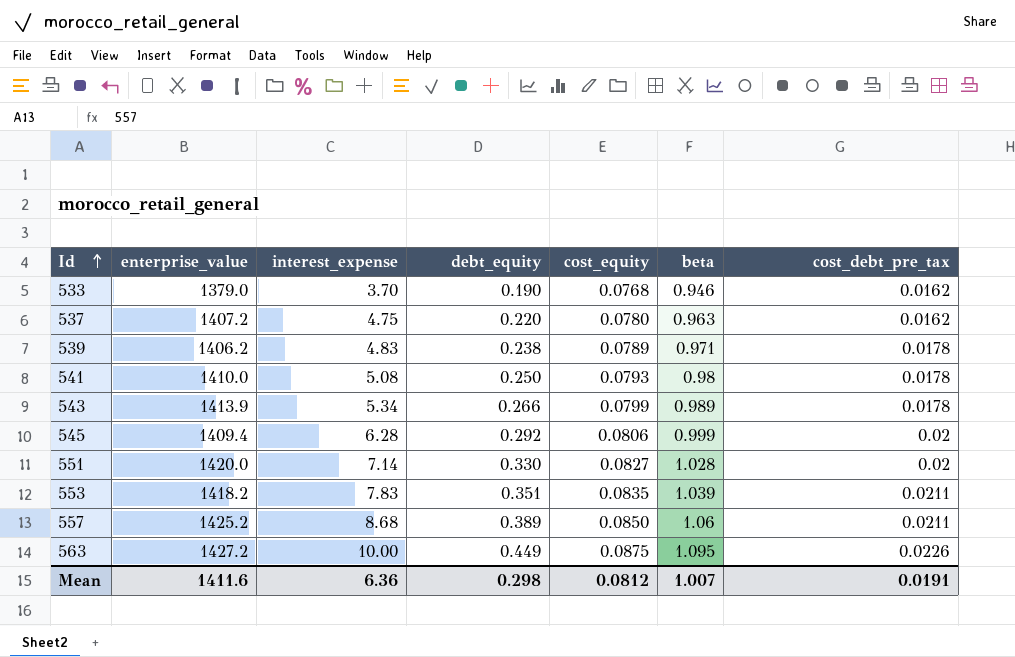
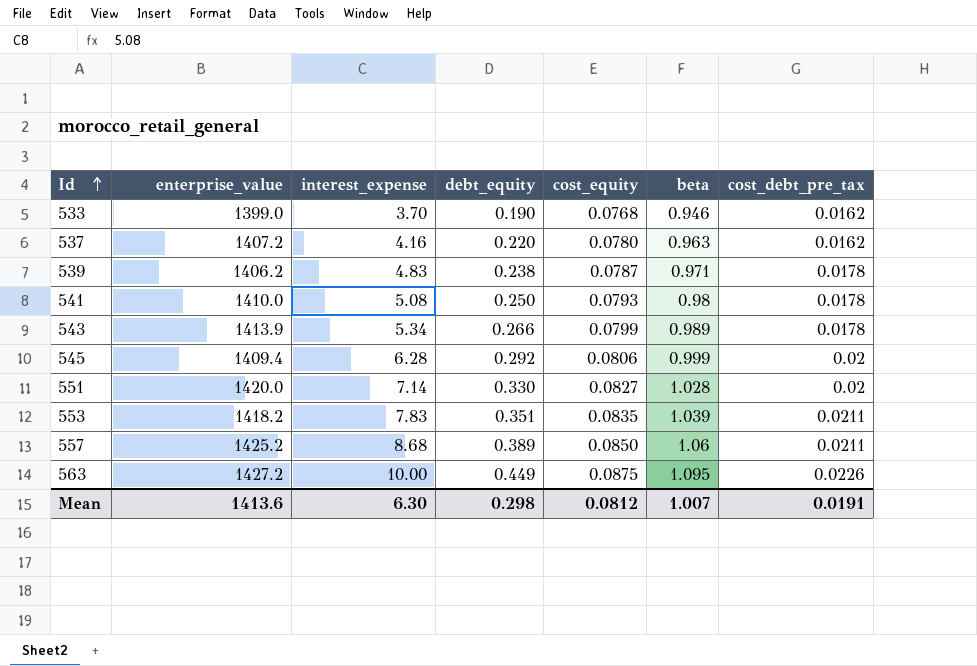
533 | enterprise_value: 1379.0 -> 1399.0
537 | interest_expense: 4.75 -> 4.16
539 | cost_equity: 0.0789 -> 0.0787
Mean | enterprise_value: 1411.6 -> 1413.6
Mean | interest_expense: 6.36 -> 6.30

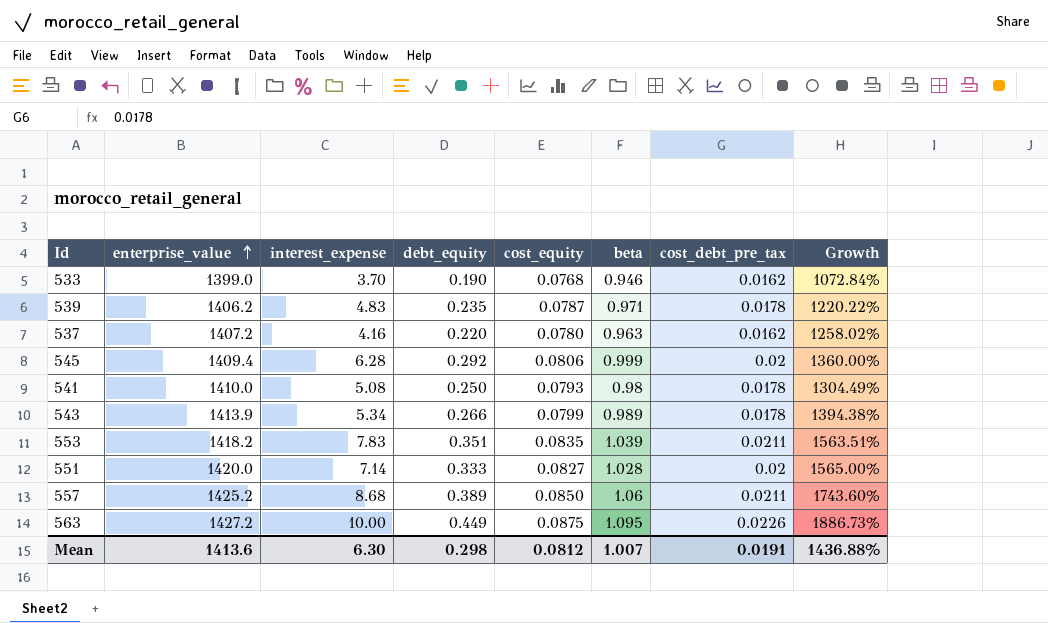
row order: Id ascending -> enterprise_value ascending
column Growth | formula: none -> ([debt_equity] - [cost_debt_pre_tax]) / [cost_debt_pre_tax]
539 | debt_equity: 0.238 -> 0.235
551 | debt_equity: 0.330 -> 0.333

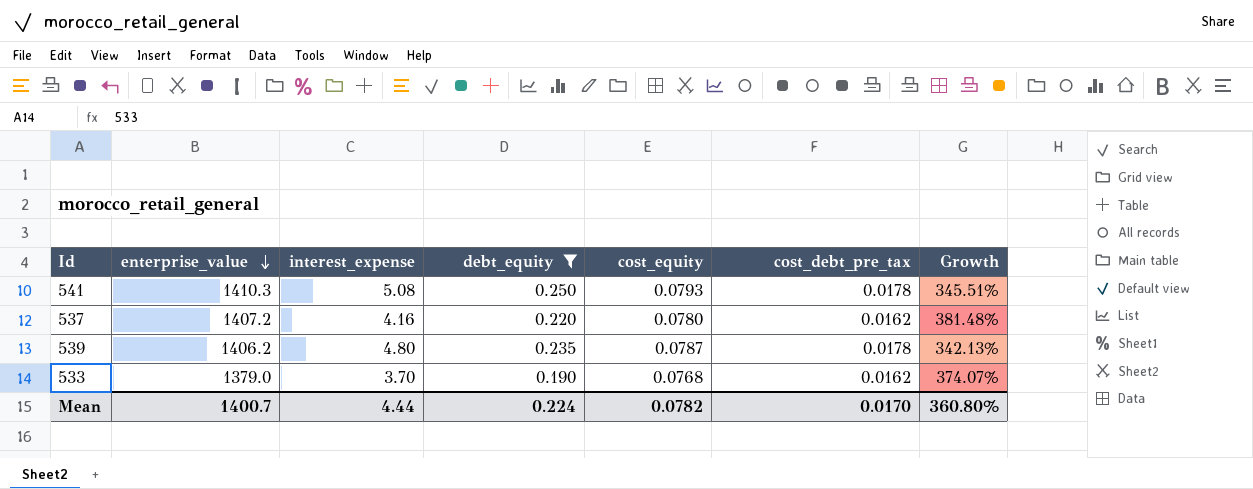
filter: none -> debt_equity <= 0.250
row order: enterprise_value ascending -> enterprise_value descending
column beta | position: 6 -> none
column Growth | formula: ([debt_equity] - [cost_debt_pre_tax]) / [cost_debt_pre_tax] -> ([cost_equity] - [cost_debt_pre_tax]) / [cost_debt_pre_tax]
541 | enterprise_value: 1410.0 -> 1410.3
539 | interest_expense: 4.83 -> 4.80
533 | enterprise_value: 1399.0 -> 1379.0
Mean | enterprise_value: 1413.6 -> 1400.7
Mean | interest_expense: 6.30 -> 4.44
Mean | debt_equity: 0.298 -> 0.224
Mean | cost_equity: 0.0812 -> 0.0782
Mean | cost_debt_pre_tax: 0.0191 -> 0.0170
Mean | Growth: 1436.88% -> 360.80%

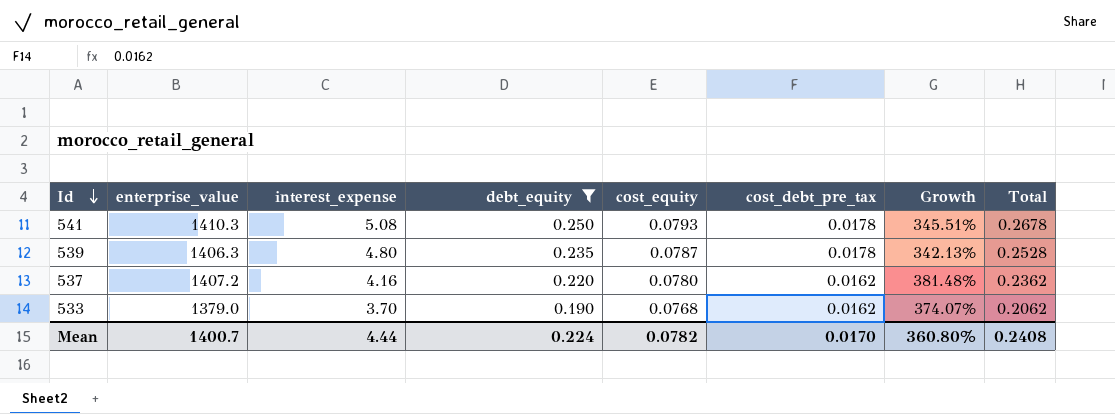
row order: enterprise_value descending -> Id descending
column Total | formula: none -> [debt_equity] + [cost_debt_pre_tax]
539 | enterprise_value: 1406.2 -> 1406.3

